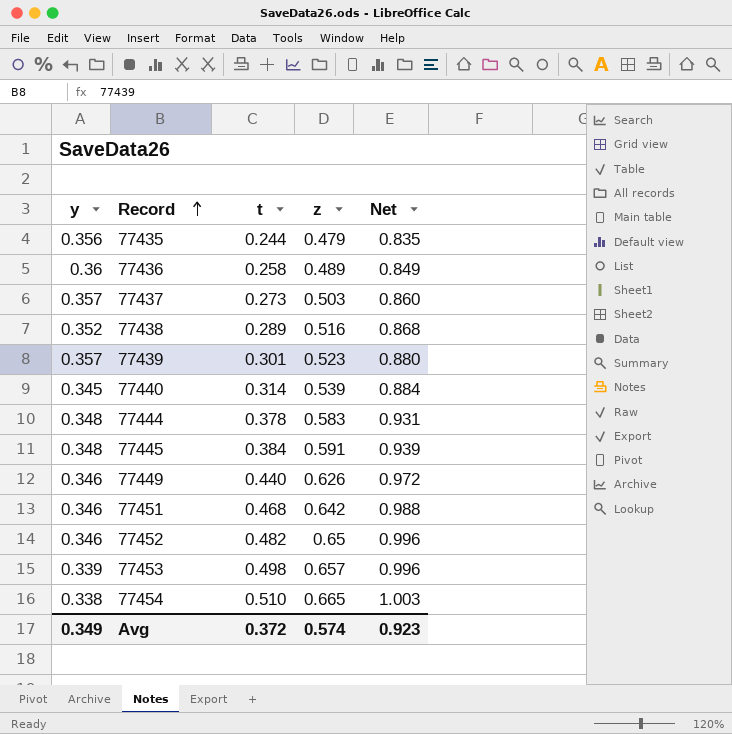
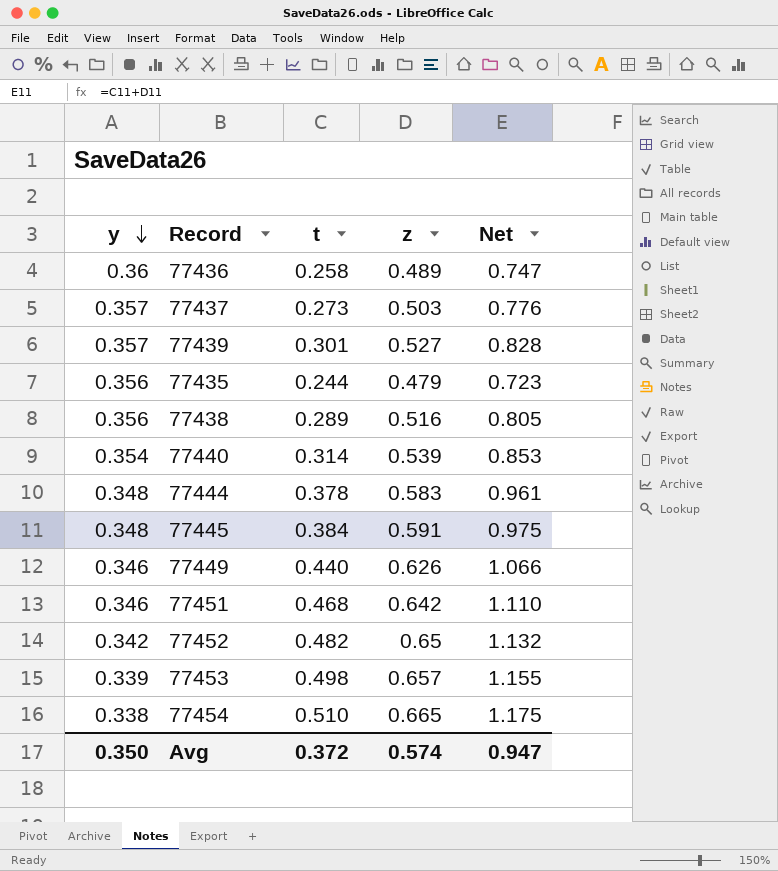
row order: Record ascending -> y descending
column Net | formula: [y] + [z] -> [t] + [z]
77439 | z: 0.523 -> 0.527
77438 | y: 0.352 -> 0.356
77440 | y: 0.345 -> 0.354
77452 | y: 0.346 -> 0.342
Avg | y: 0.349 -> 0.350
Avg | Net: 0.923 -> 0.947

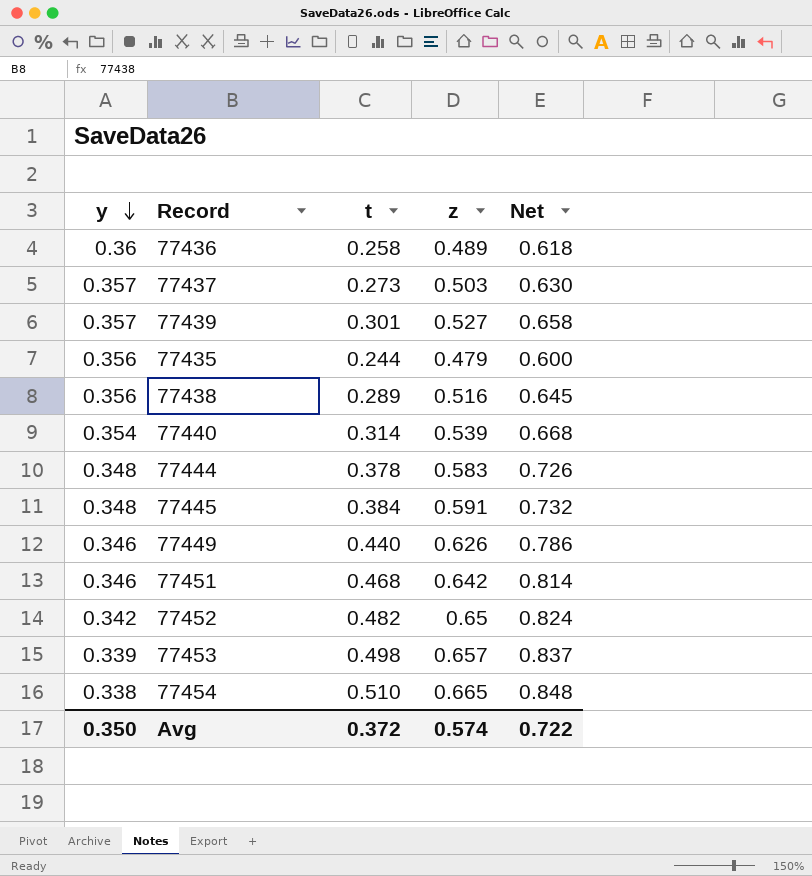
column Net | formula: [t] + [z] -> [y] + [t]
Avg | Net: 0.947 -> 0.722

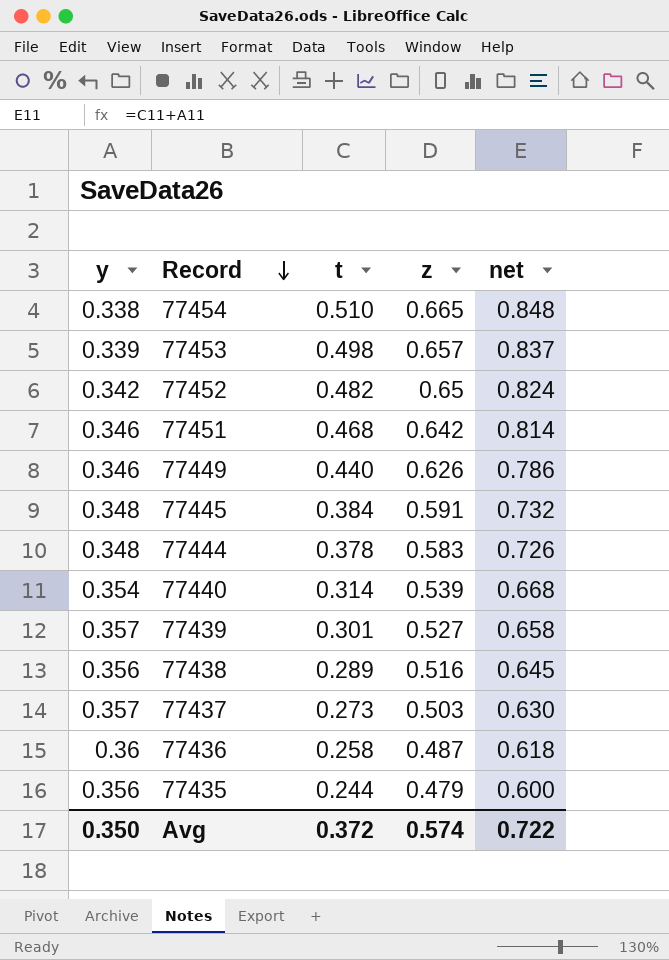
row order: y descending -> Record descending
column name: Net -> net
77436 | z: 0.489 -> 0.487

